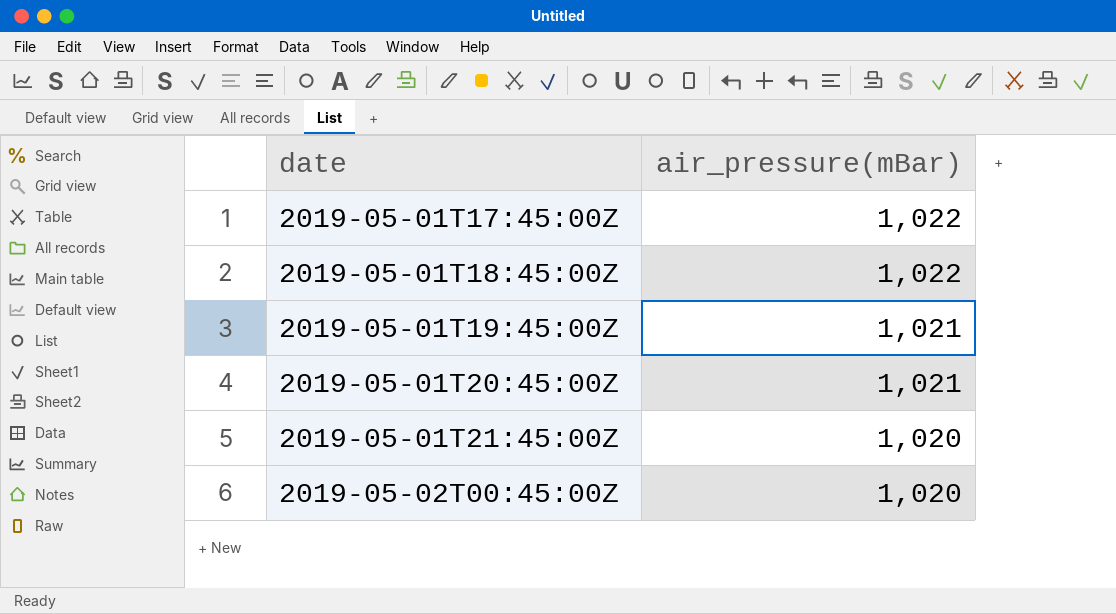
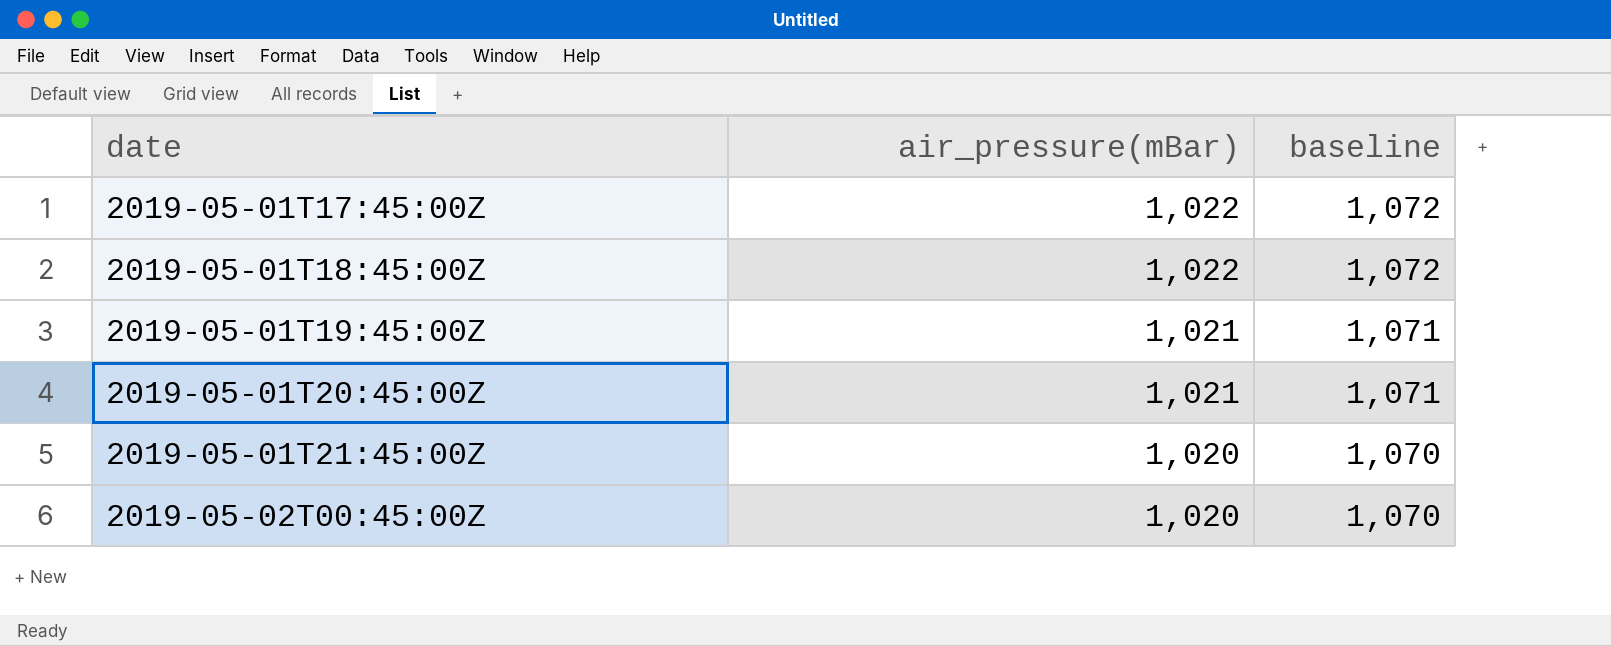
column baseline | formula: none -> [air_pressure(mBar)] + 50

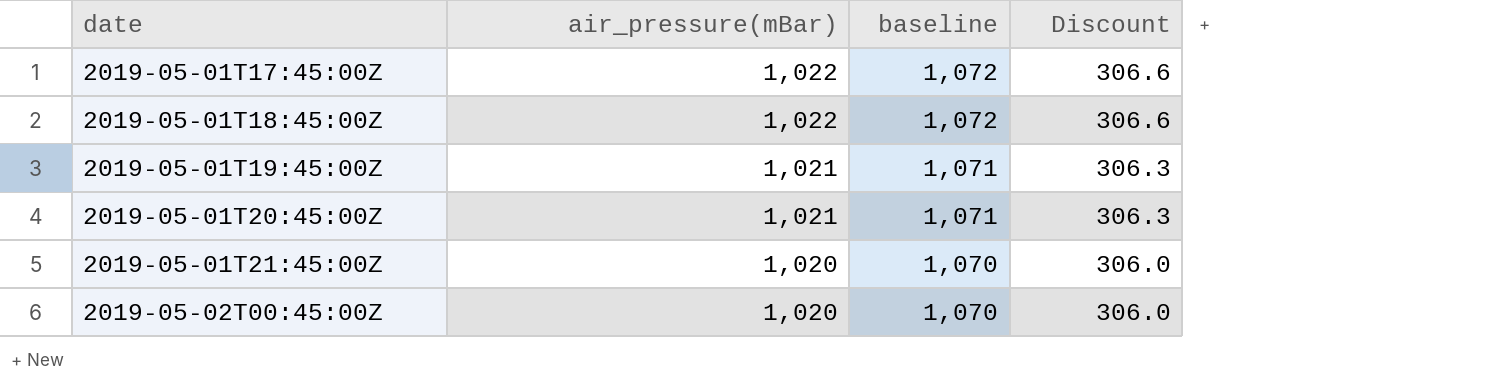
column Discount | formula: none -> [air_pressure(mBar)] * 0.3

